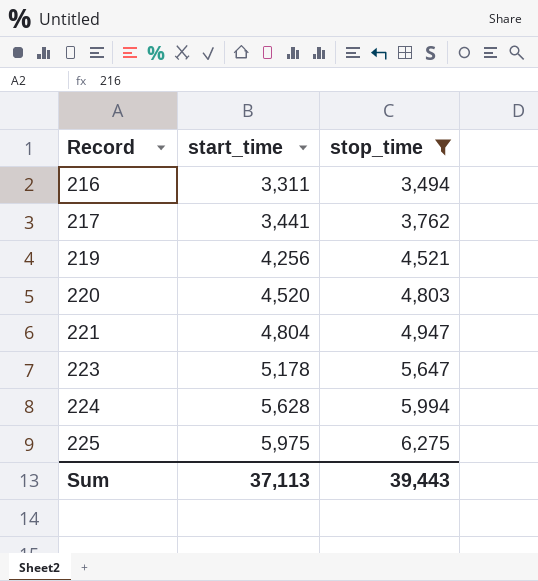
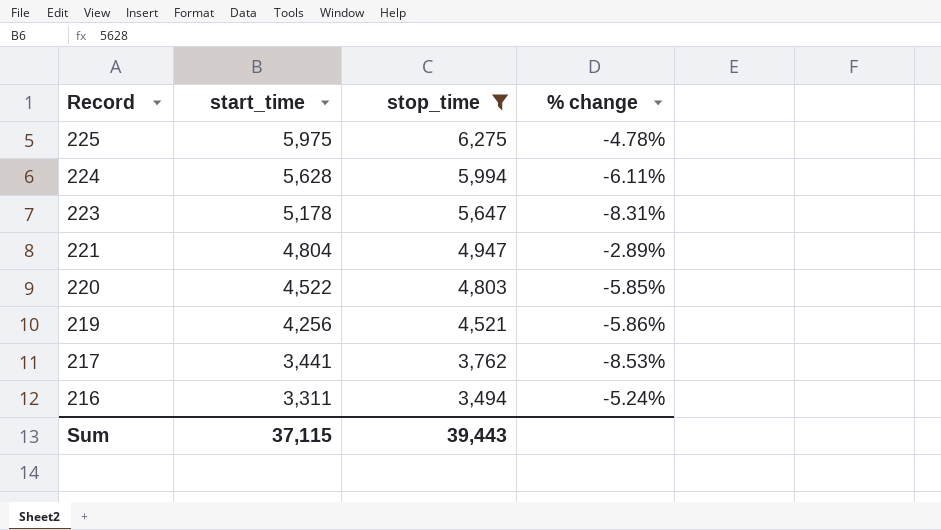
row order: Record ascending -> Record descending
column % change | formula: none -> ([start_time] - [stop_time]) / [stop_time]
220 | start_time: 4,520 -> 4,522
Sum | start_time: 37,113 -> 37,115

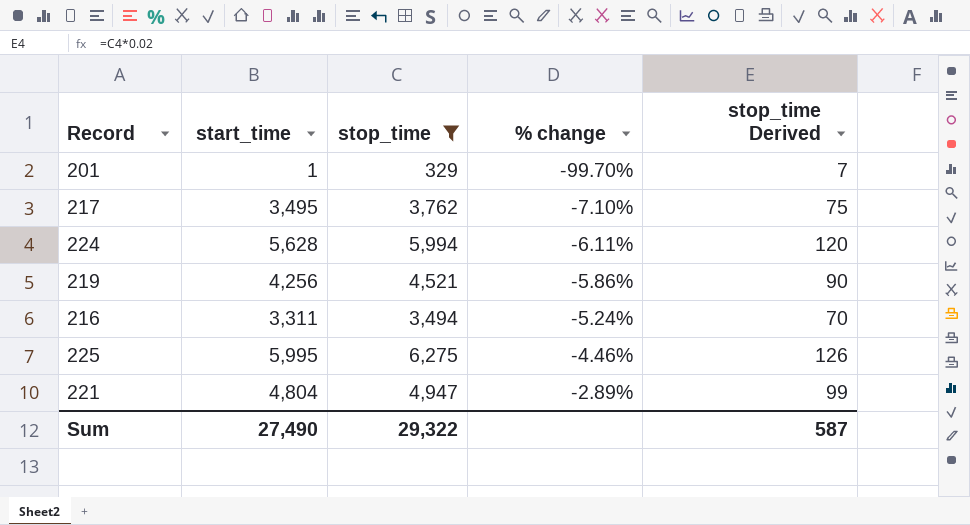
row order: Record descending -> % change ascending
column stop_time Derived | formula: none -> [stop_time] * 0.02
row 223: 5,178 | 5,647 | -8.31% -> none
row 220: 4,522 | 4,803 | -5.85% -> none
row 201: none -> 1 | 329 | -99.70% | 7
217 | start_time: 3,441 -> 3,495
217 | % change: -8.53% -> -7.10%
225 | start_time: 5,975 -> 5,995
225 | % change: -4.78% -> -4.46%
Sum | start_time: 37,115 -> 27,490
Sum | stop_time: 39,443 -> 29,322

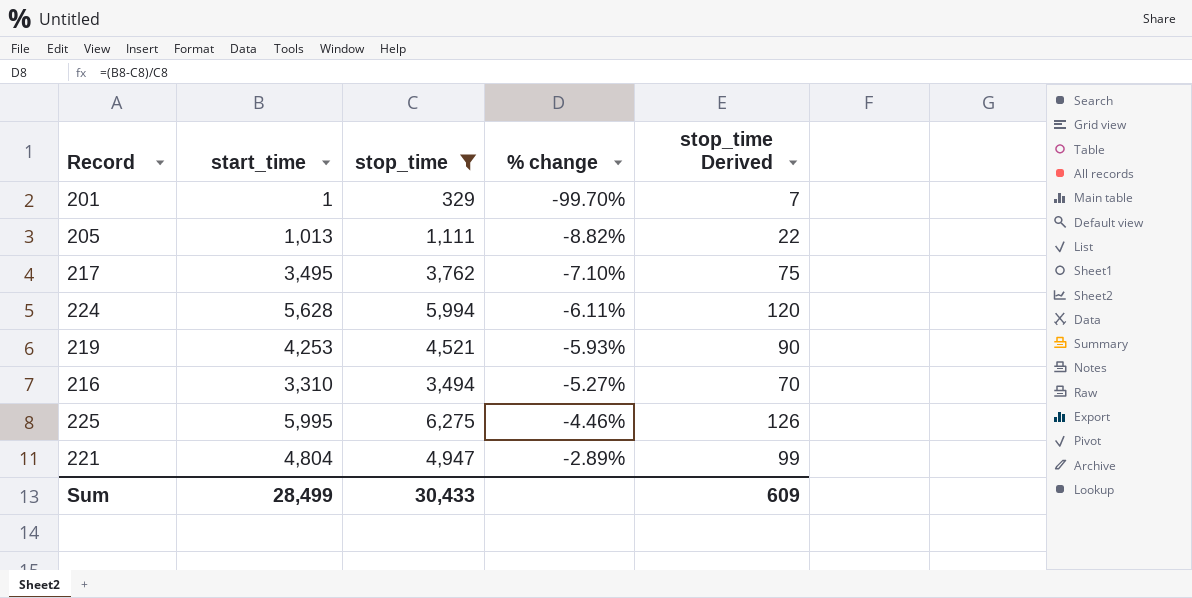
row 205: none -> 1,013 | 1,111 | -8.82% | 22
219 | start_time: 4,256 -> 4,253
219 | % change: -5.86% -> -5.93%
216 | start_time: 3,311 -> 3,310
216 | % change: -5.24% -> -5.27%
Sum | start_time: 27,490 -> 28,499
Sum | stop_time: 29,322 -> 30,433
Sum | stop_time Derived: 587 -> 609

